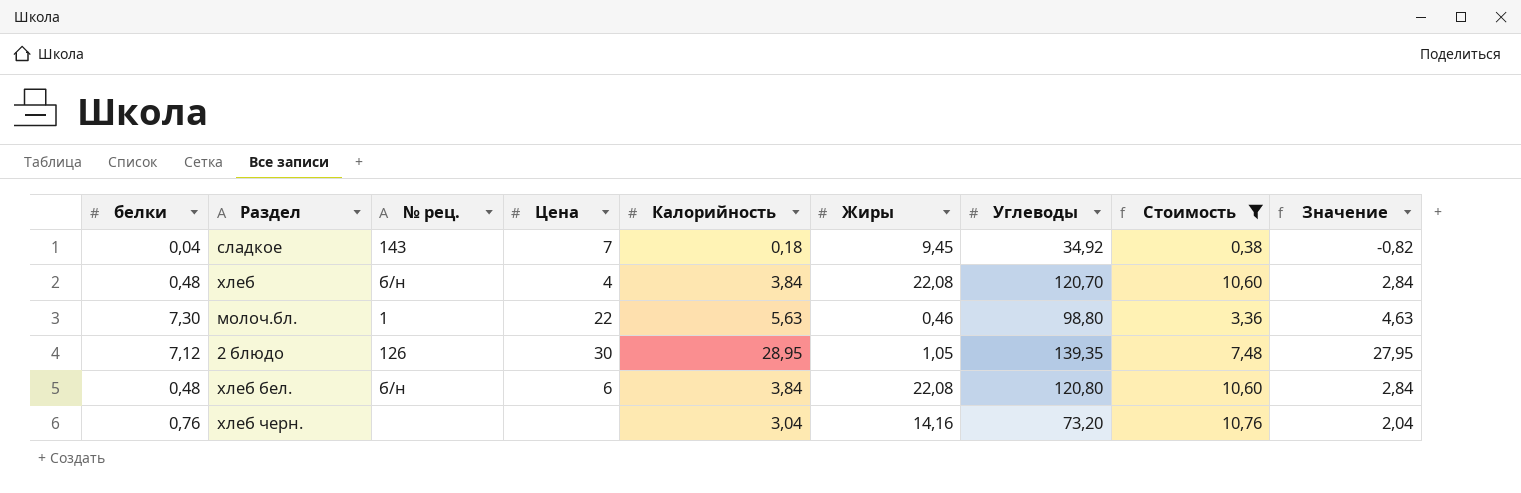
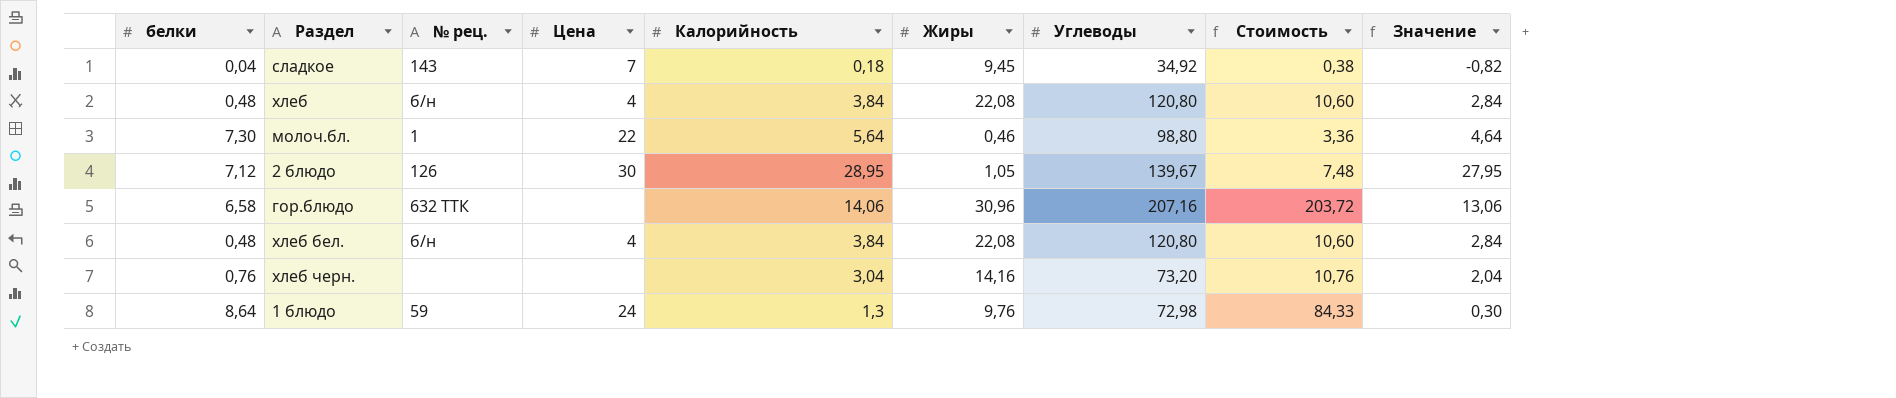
filter: Стоимость <= 10,76 -> none
хлеб | Углеводы: 120,70 -> 120,80
молоч.бл. | Калорийность: 5,63 -> 5,64
молоч.бл. | Значение: 4,63 -> 4,64
2 блюдо | Углеводы: 139,35 -> 139,67
хлеб бел. | Цена: 6 -> 4

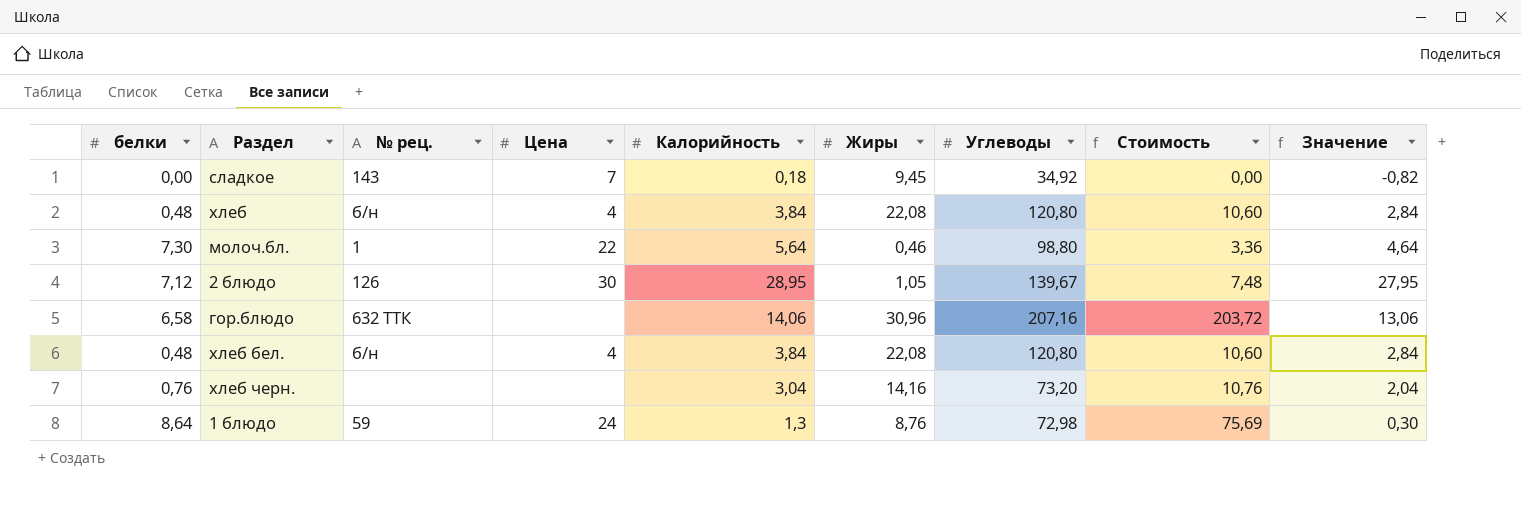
сладкое | белки: 0,04 -> 0,00
сладкое | Стоимость: 0,38 -> 0,00
1 блюдо | Жиры: 9,76 -> 8,76
1 блюдо | Стоимость: 84,33 -> 75,69

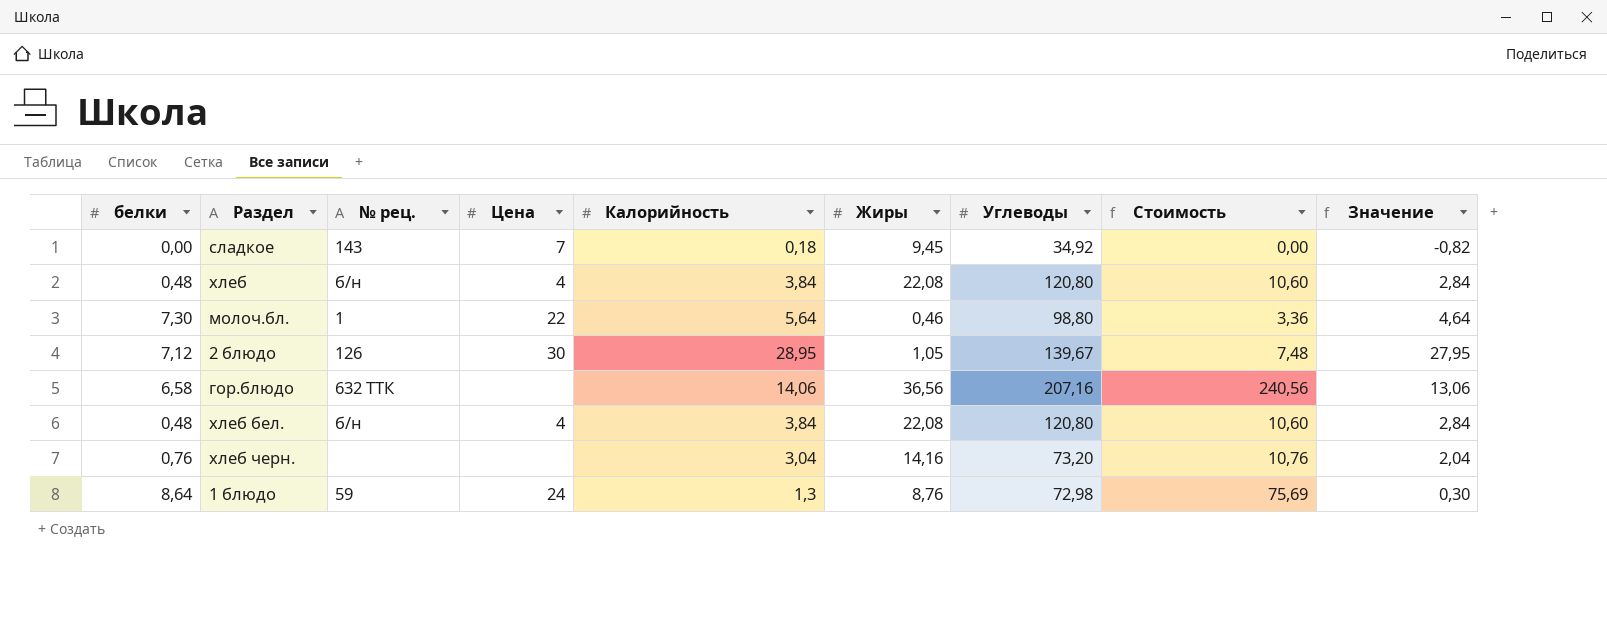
гор.блюдо | Жиры: 30,96 -> 36,56
гор.блюдо | Стоимость: 203,72 -> 240,56

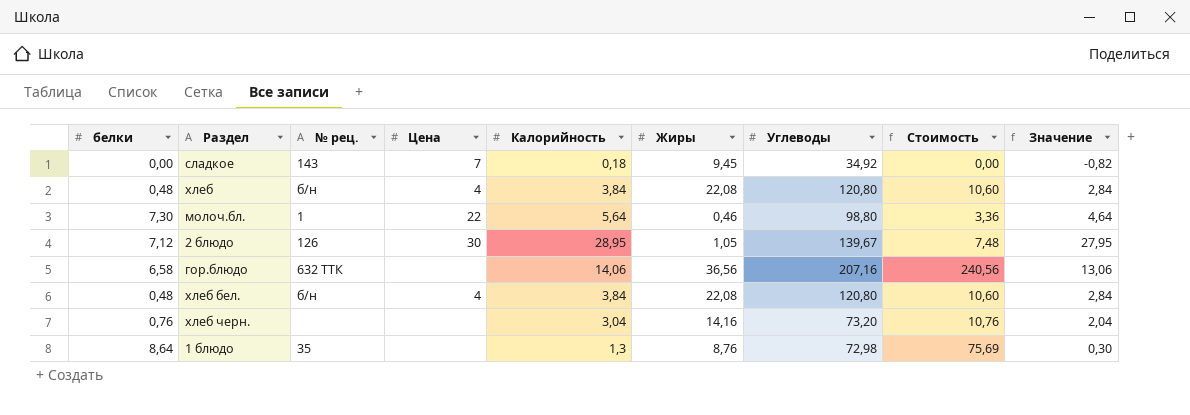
1 блюдо | № рец.: 59 -> 35
1 блюдо | Цена: 24 -> none

